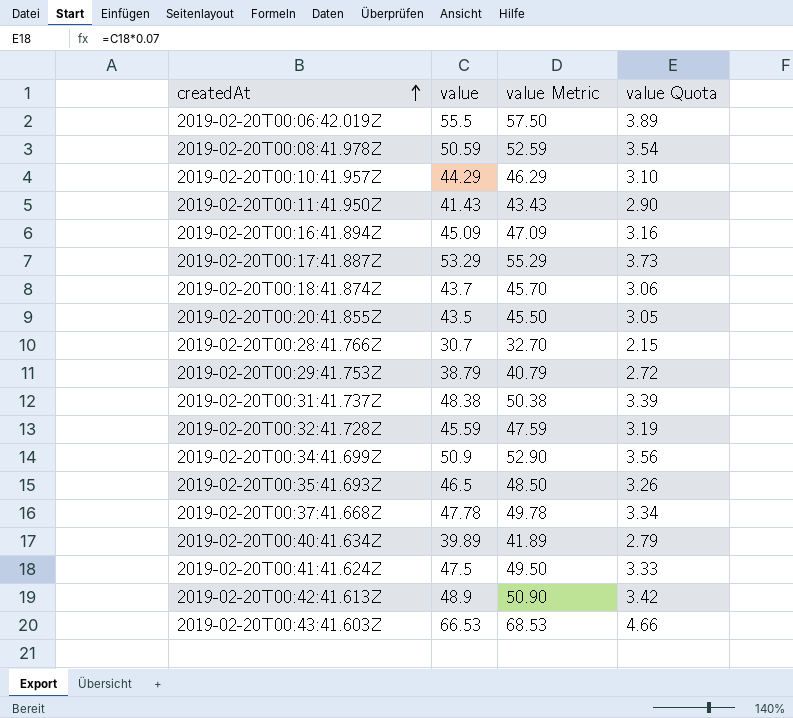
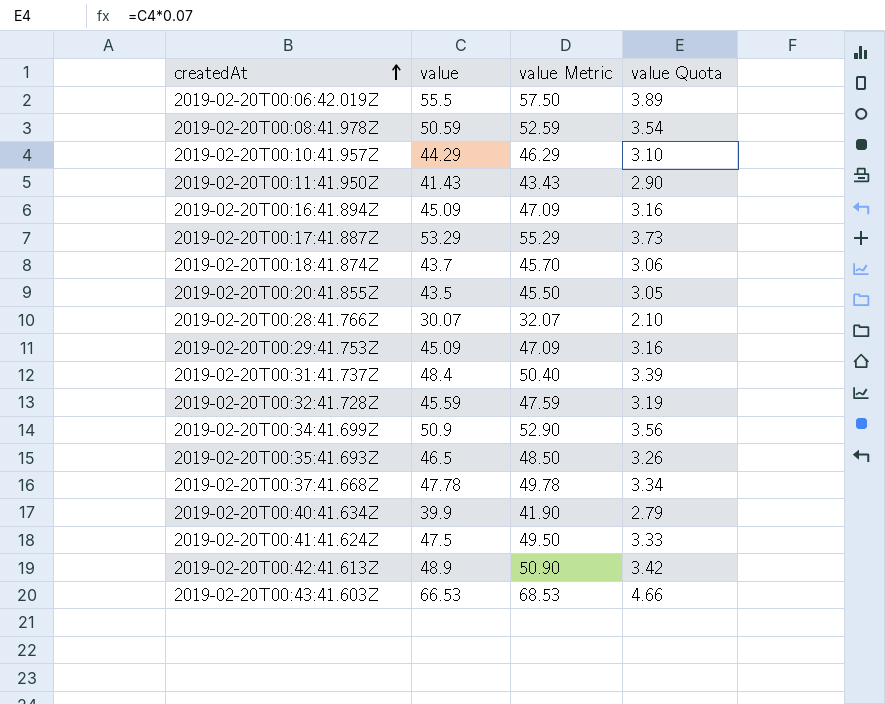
2019-02-20T00:28:41.766Z | value: 30.7 -> 30.07
2019-02-20T00:28:41.766Z | value Metric: 32.70 -> 32.07
2019-02-20T00:28:41.766Z | value Quota: 2.15 -> 2.10
2019-02-20T00:29:41.753Z | value: 38.79 -> 45.09
2019-02-20T00:29:41.753Z | value Metric: 40.79 -> 47.09
2019-02-20T00:29:41.753Z | value Quota: 2.72 -> 3.16
2019-02-20T00:31:41.737Z | value: 48.38 -> 48.4
2019-02-20T00:31:41.737Z | value Metric: 50.38 -> 50.40
2019-02-20T00:40:41.634Z | value: 39.89 -> 39.9
2019-02-20T00:40:41.634Z | value Metric: 41.89 -> 41.90

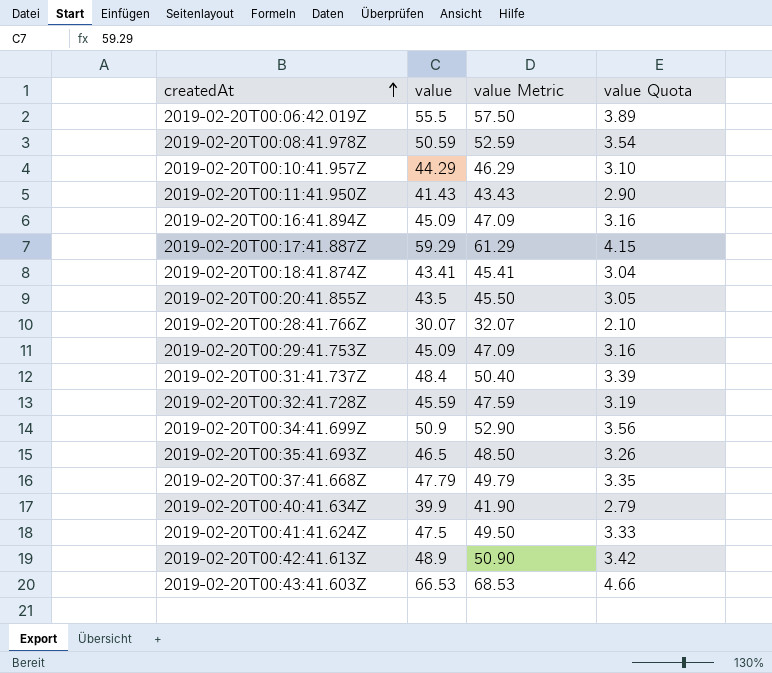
2019-02-20T00:17:41.887Z | value: 53.29 -> 59.29
2019-02-20T00:17:41.887Z | value Metric: 55.29 -> 61.29
2019-02-20T00:17:41.887Z | value Quota: 3.73 -> 4.15
2019-02-20T00:18:41.874Z | value: 43.7 -> 43.41
2019-02-20T00:18:41.874Z | value Metric: 45.70 -> 45.41
2019-02-20T00:18:41.874Z | value Quota: 3.06 -> 3.04
2019-02-20T00:37:41.668Z | value: 47.78 -> 47.79
2019-02-20T00:37:41.668Z | value Metric: 49.78 -> 49.79
2019-02-20T00:37:41.668Z | value Quota: 3.34 -> 3.35

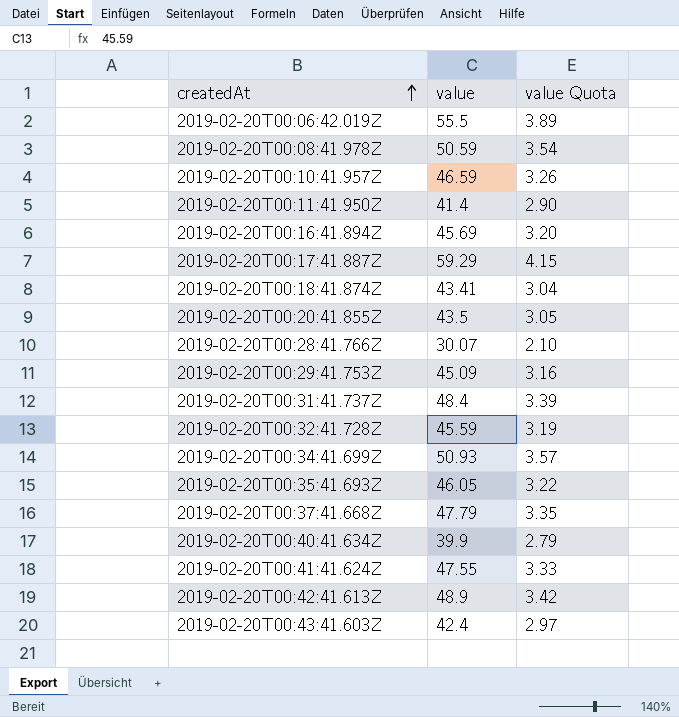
column value Metric | formula: [value] + 2 -> none
2019-02-20T00:10:41.957Z | value: 44.29 -> 46.59
2019-02-20T00:10:41.957Z | value Quota: 3.10 -> 3.26
2019-02-20T00:11:41.950Z | value: 41.43 -> 41.4
2019-02-20T00:16:41.894Z | value: 45.09 -> 45.69
2019-02-20T00:16:41.894Z | value Quota: 3.16 -> 3.20
2019-02-20T00:34:41.699Z | value: 50.9 -> 50.93
2019-02-20T00:34:41.699Z | value Quota: 3.56 -> 3.57
2019-02-20T00:35:41.693Z | value: 46.5 -> 46.05
2019-02-20T00:35:41.693Z | value Quota: 3.26 -> 3.22
2019-02-20T00:41:41.624Z | value: 47.5 -> 47.55
2019-02-20T00:43:41.603Z | value: 66.53 -> 42.4
2019-02-20T00:43:41.603Z | value Quota: 4.66 -> 2.97

